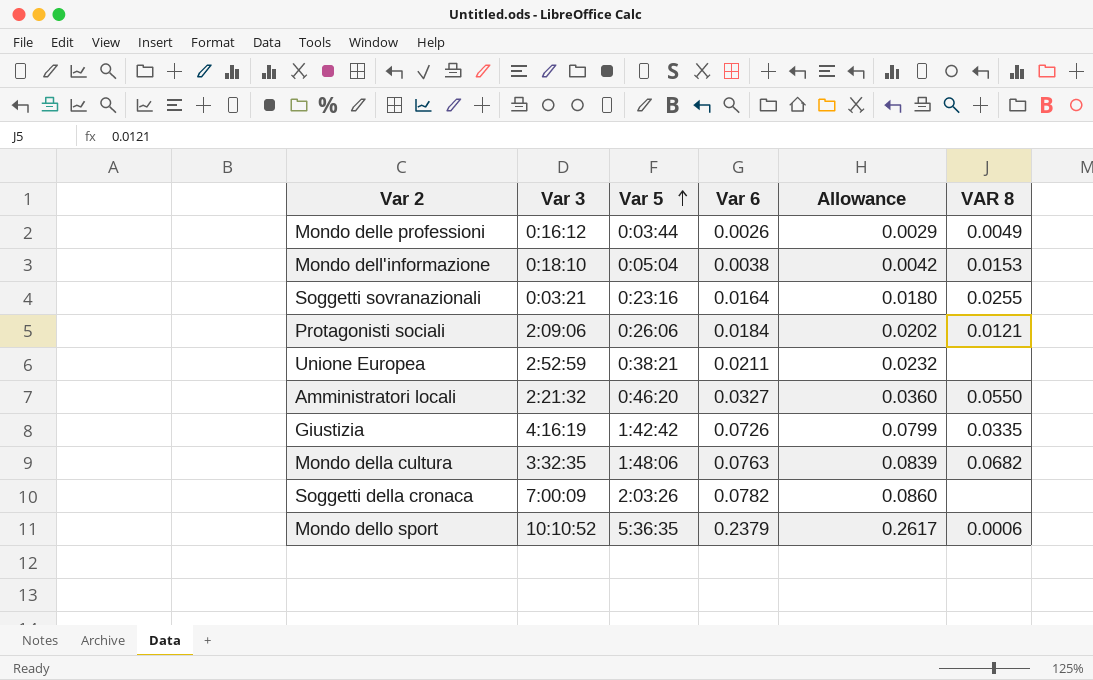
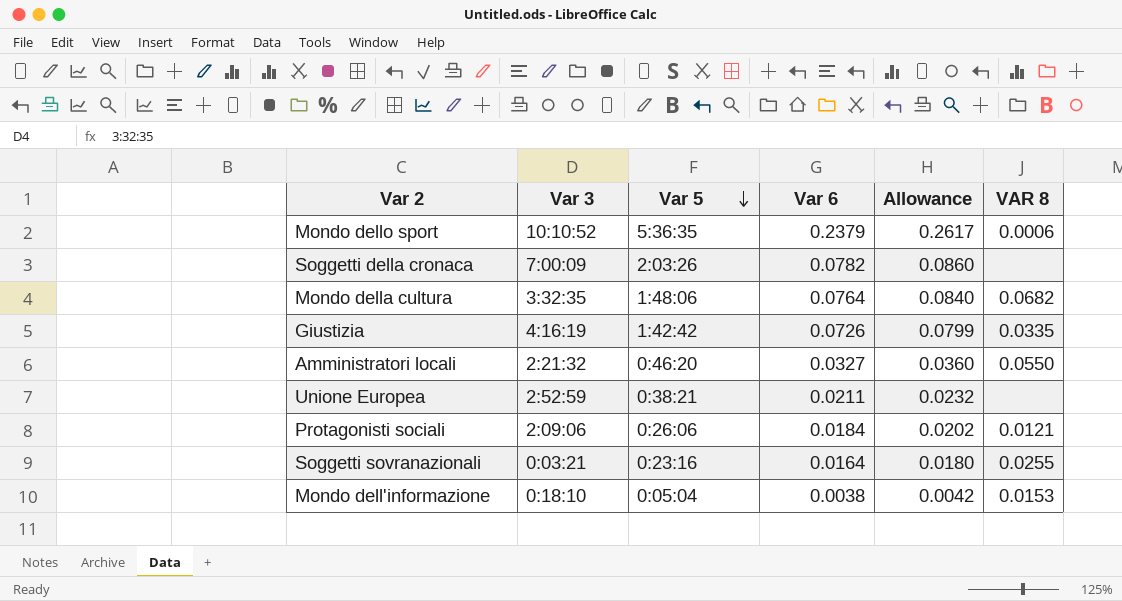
row order: Var 5 ascending -> Var 5 descending
row Mondo delle professioni: 0:16:12 | 0:03:44 | 0.0026 | 0.0029 | 0.0049 -> none
Mondo della cultura | Var 6: 0.0763 -> 0.0764
Mondo della cultura | Allowance: 0.0839 -> 0.0840

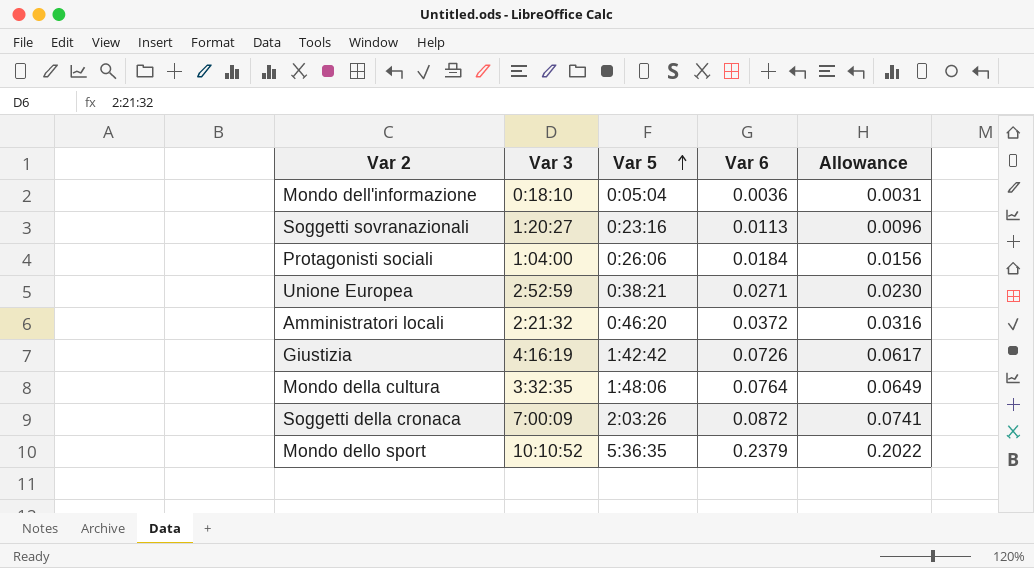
row order: Var 5 descending -> Var 5 ascending
column VAR 8 | position: 6 -> none
column Allowance | formula: [Var 6] * 1.1 -> [Var 6] * 0.85
Mondo dell'informazione | Var 6: 0.0038 -> 0.0036
Soggetti sovranazionali | Var 3: 0:03:21 -> 1:20:27
Soggetti sovranazionali | Var 6: 0.0164 -> 0.0113
Protagonisti sociali | Var 3: 2:09:06 -> 1:04:00
Unione Europea | Var 6: 0.0211 -> 0.0271
Amministratori locali | Var 6: 0.0327 -> 0.0372
Soggetti della cronaca | Var 6: 0.0782 -> 0.0872

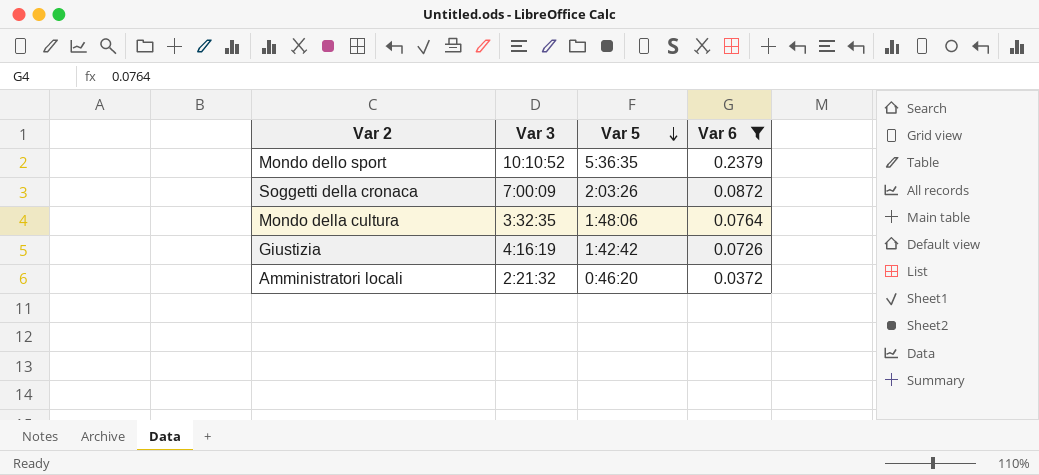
filter: none -> Var 6 >= 0.0372
row order: Var 5 ascending -> Var 5 descending
column Allowance | formula: [Var 6] * 0.85 -> none

